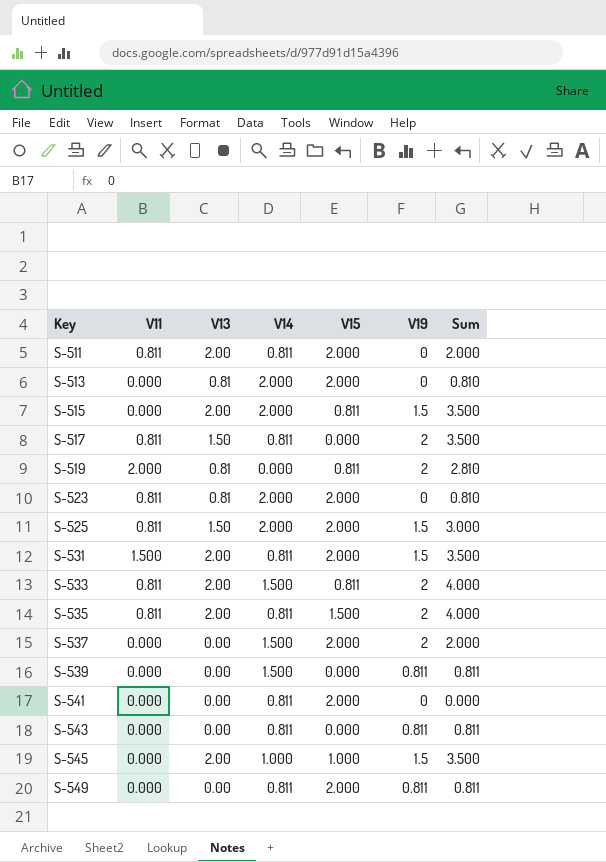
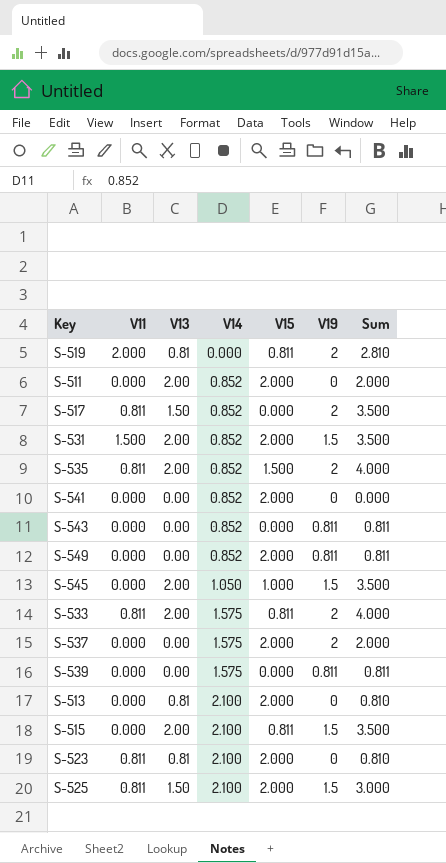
row order: Key ascending -> V14 ascending
S-511 | V11: 0.811 -> 0.000
S-511 | V14: 0.811 -> 0.852
S-517 | V14: 0.811 -> 0.852
S-531 | V14: 0.811 -> 0.852
S-535 | V14: 0.811 -> 0.852
S-541 | V14: 0.811 -> 0.852
S-543 | V14: 0.811 -> 0.852
S-549 | V14: 0.811 -> 0.852
S-545 | V14: 1.000 -> 1.050
S-533 | V14: 1.500 -> 1.575
S-537 | V14: 1.500 -> 1.575
S-539 | V14: 1.500 -> 1.575
S-513 | V14: 2.000 -> 2.100
S-515 | V14: 2.000 -> 2.100
S-523 | V14: 2.000 -> 2.100
S-525 | V14: 2.000 -> 2.100

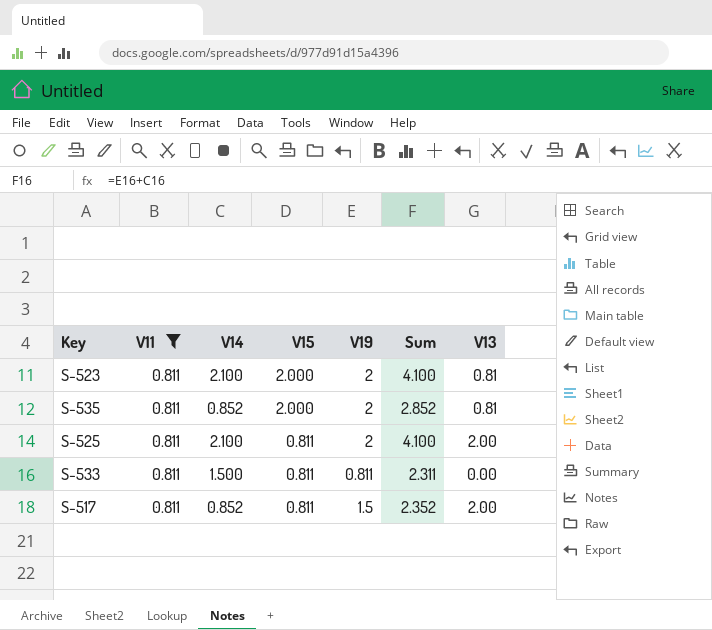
filter: none -> V11 = 0.811
row order: V14 ascending -> V15 descending
column Sum | formula: [V13] + [V19] -> [V14] + [V19]
column V13 | position: 3 -> 7
S-523 | V19: 0 -> 2
S-535 | V15: 1.500 -> 2.000
S-535 | V13: 2.00 -> 0.81
S-525 | V15: 2.000 -> 0.811
S-525 | V19: 1.5 -> 2
S-525 | V13: 1.50 -> 2.00
S-533 | V14: 1.575 -> 1.500
S-533 | V19: 2 -> 0.811
S-533 | V13: 2.00 -> 0.00
S-517 | V15: 0.000 -> 0.811
S-517 | V19: 2 -> 1.5
S-517 | V13: 1.50 -> 2.00

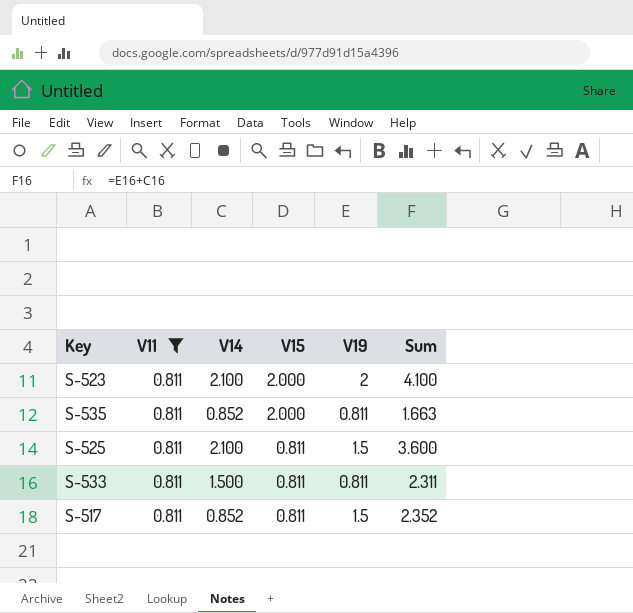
column V13 | position: 7 -> none
S-535 | V19: 2 -> 0.811
S-535 | Sum: 2.852 -> 1.663
S-525 | V19: 2 -> 1.5
S-525 | Sum: 4.100 -> 3.600

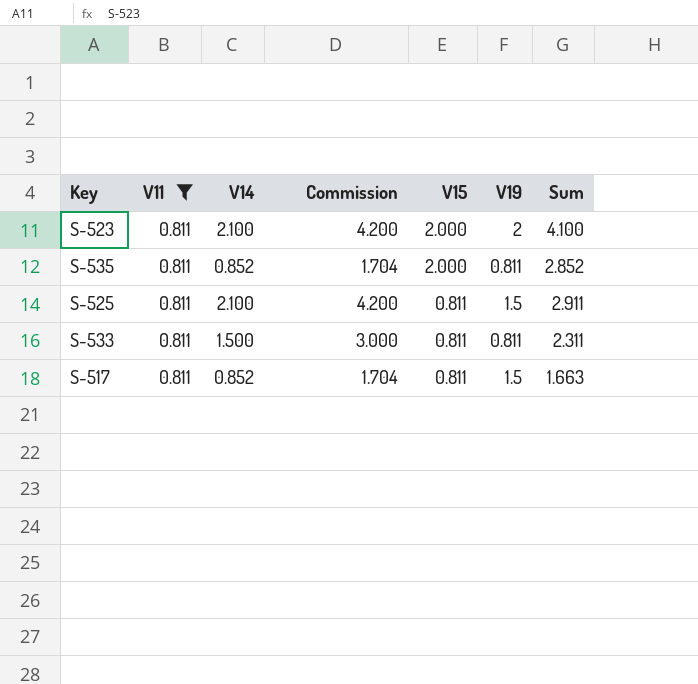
column Commission | formula: none -> [V14] * 2
column Sum | formula: [V14] + [V19] -> [V14] + [V15]

